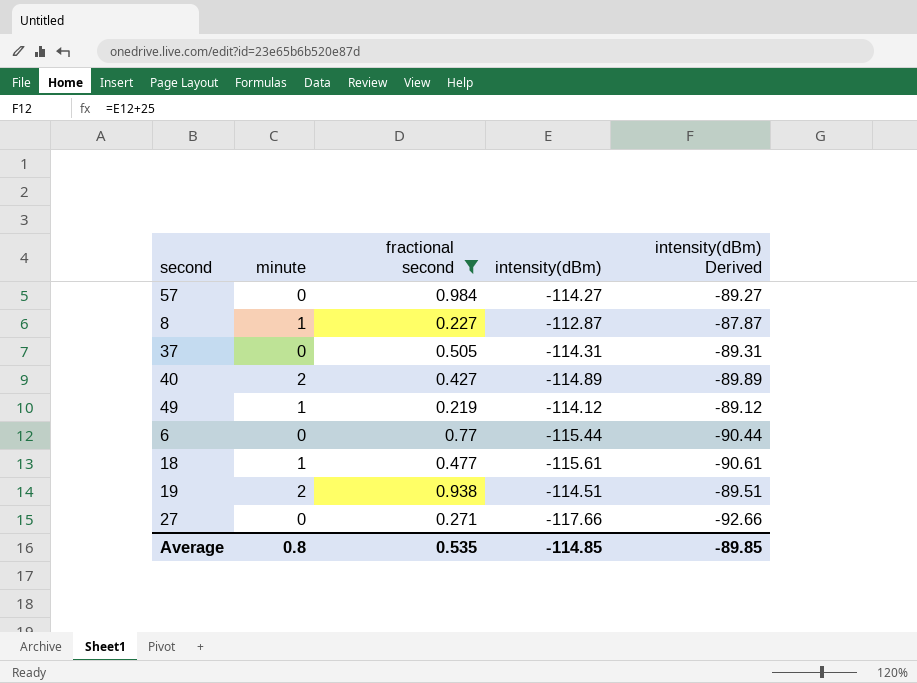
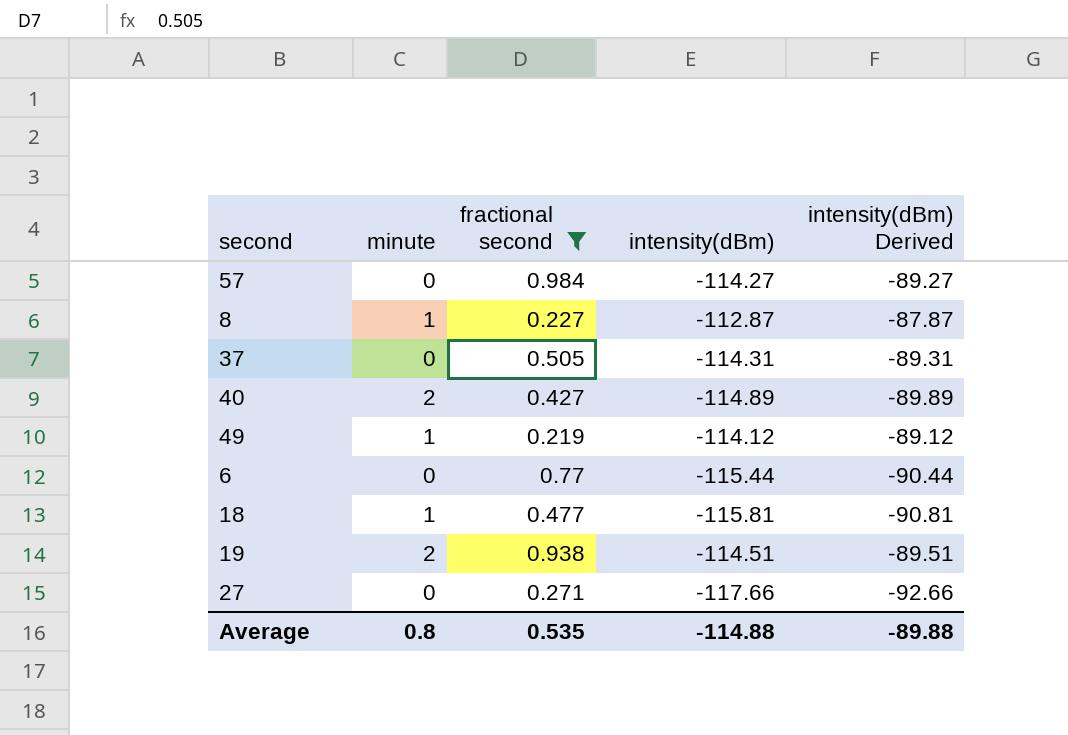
18 | intensity(dBm): -115.61 -> -115.81
18 | intensity(dBm) Derived: -90.61 -> -90.81
Average | intensity(dBm): -114.85 -> -114.88
Average | intensity(dBm) Derived: -89.85 -> -89.88

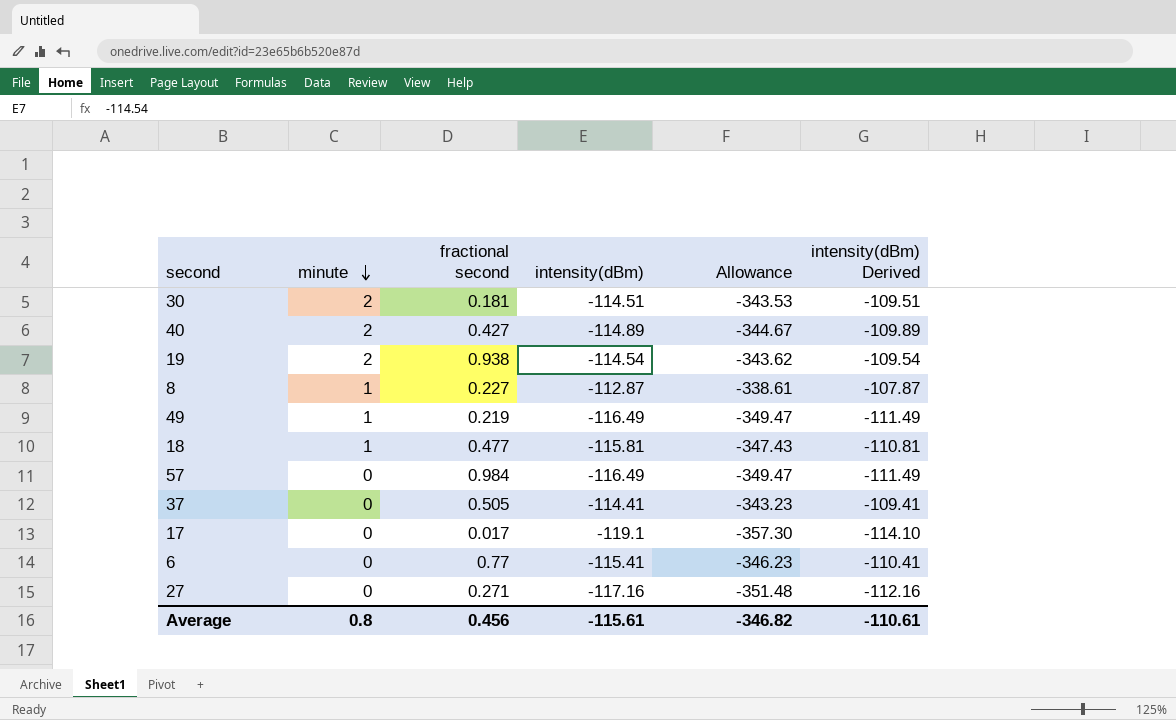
filter: fractional second >= 0.219 -> none
row order: none -> minute descending
column Allowance | formula: none -> [intensity(dBm)] * 3
column intensity(dBm) Derived | formula: [intensity(dBm)] + 25 -> [intensity(dBm)] + 5
19 | intensity(dBm): -114.51 -> -114.54
49 | intensity(dBm): -114.12 -> -116.49
57 | intensity(dBm): -114.27 -> -116.49
37 | intensity(dBm): -114.31 -> -114.41
6 | intensity(dBm): -115.44 -> -115.41
27 | intensity(dBm): -117.66 -> -117.16
Average | fractional second: 0.535 -> 0.456
Average | intensity(dBm): -114.88 -> -115.61
Average | intensity(dBm) Derived: -89.88 -> -110.61

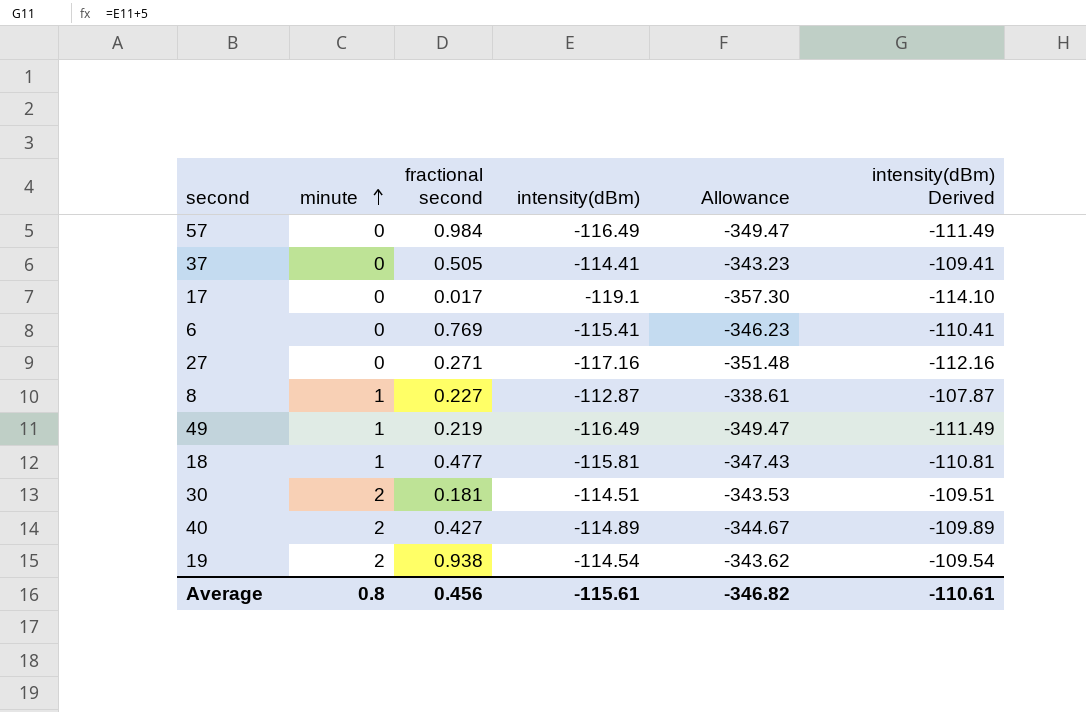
row order: minute descending -> minute ascending
6 | fractional second: 0.77 -> 0.769

